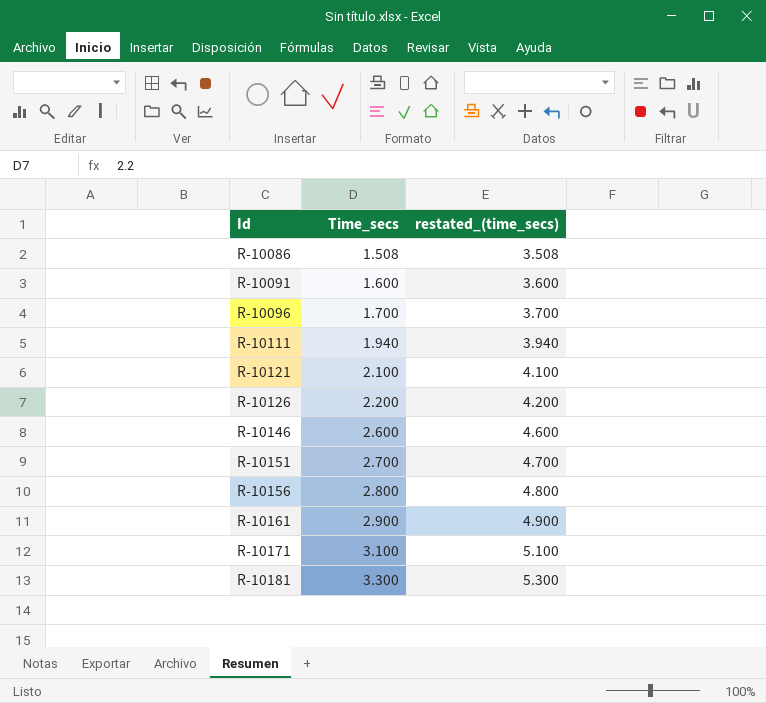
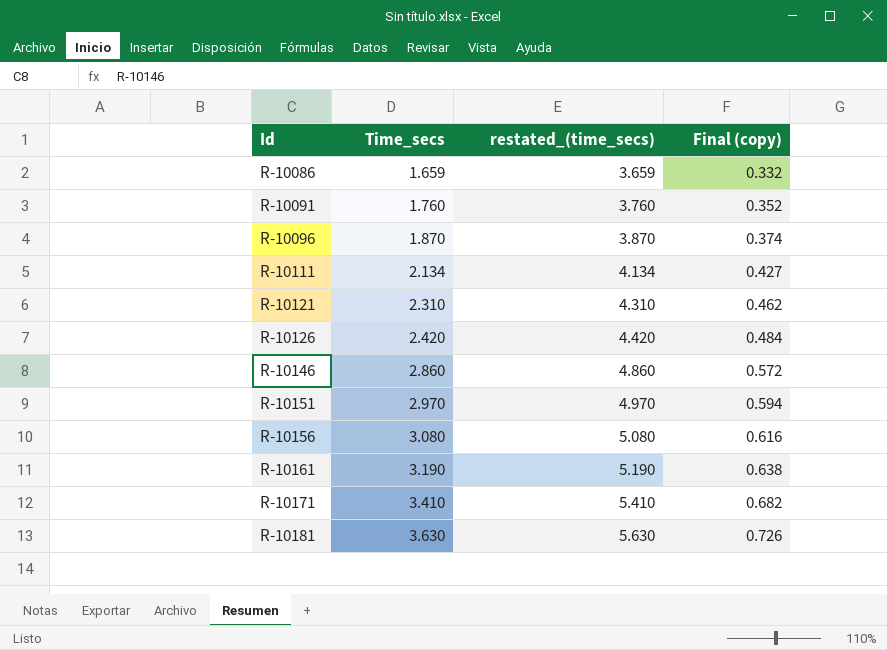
column Final (copy) | formula: none -> [Time_secs] * 0.2
R-10086 | Time_secs: 1.508 -> 1.659
R-10086 | restated_(time_secs): 3.508 -> 3.659
R-10091 | Time_secs: 1.600 -> 1.760
R-10091 | restated_(time_secs): 3.600 -> 3.760
R-10096 | Time_secs: 1.700 -> 1.870
R-10096 | restated_(time_secs): 3.700 -> 3.870
R-10111 | Time_secs: 1.940 -> 2.134
R-10111 | restated_(time_secs): 3.940 -> 4.134
R-10121 | Time_secs: 2.100 -> 2.310
R-10121 | restated_(time_secs): 4.100 -> 4.310
R-10126 | Time_secs: 2.200 -> 2.420
R-10126 | restated_(time_secs): 4.200 -> 4.420
R-10146 | Time_secs: 2.600 -> 2.860
R-10146 | restated_(time_secs): 4.600 -> 4.860
R-10151 | Time_secs: 2.700 -> 2.970
R-10151 | restated_(time_secs): 4.700 -> 4.970
R-10156 | Time_secs: 2.800 -> 3.080
R-10156 | restated_(time_secs): 4.800 -> 5.080
R-10161 | Time_secs: 2.900 -> 3.190
R-10161 | restated_(time_secs): 4.900 -> 5.190
R-10171 | Time_secs: 3.100 -> 3.410
R-10171 | restated_(time_secs): 5.100 -> 5.410
R-10181 | Time_secs: 3.300 -> 3.630
R-10181 | restated_(time_secs): 5.300 -> 5.630

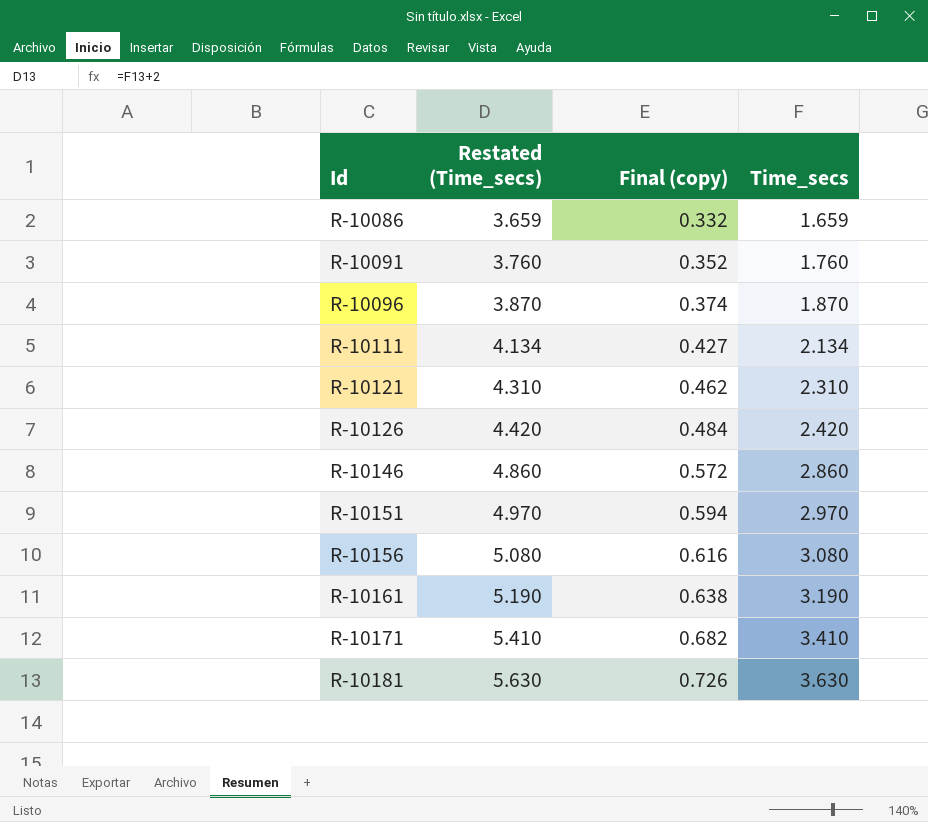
column name: restated_(time_secs) -> Restated (Time_secs)
column Time_secs | position: 2 -> 4

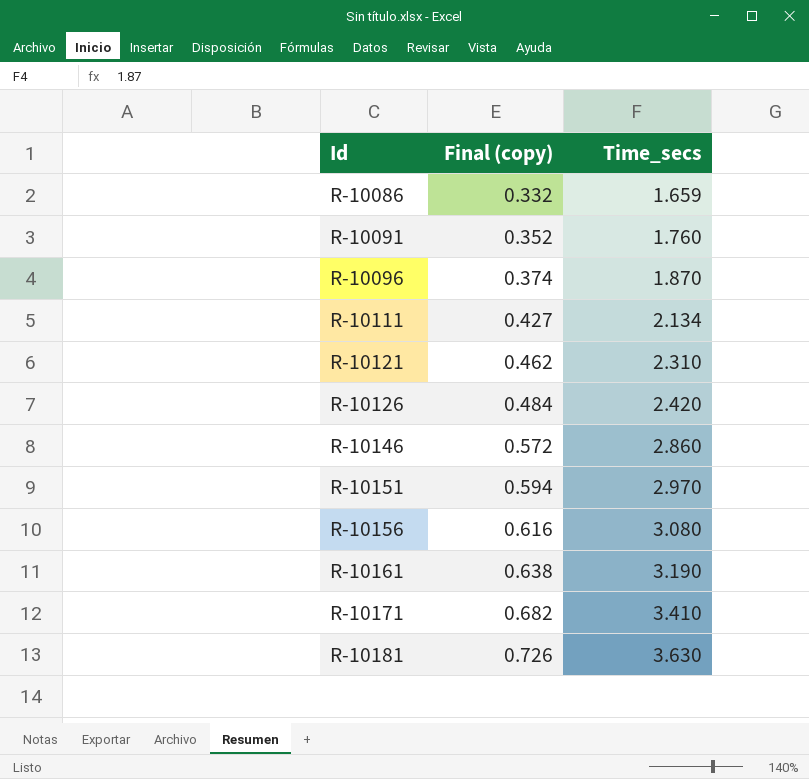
column Restated (Time_secs) | formula: [Time_secs] + 2 -> none

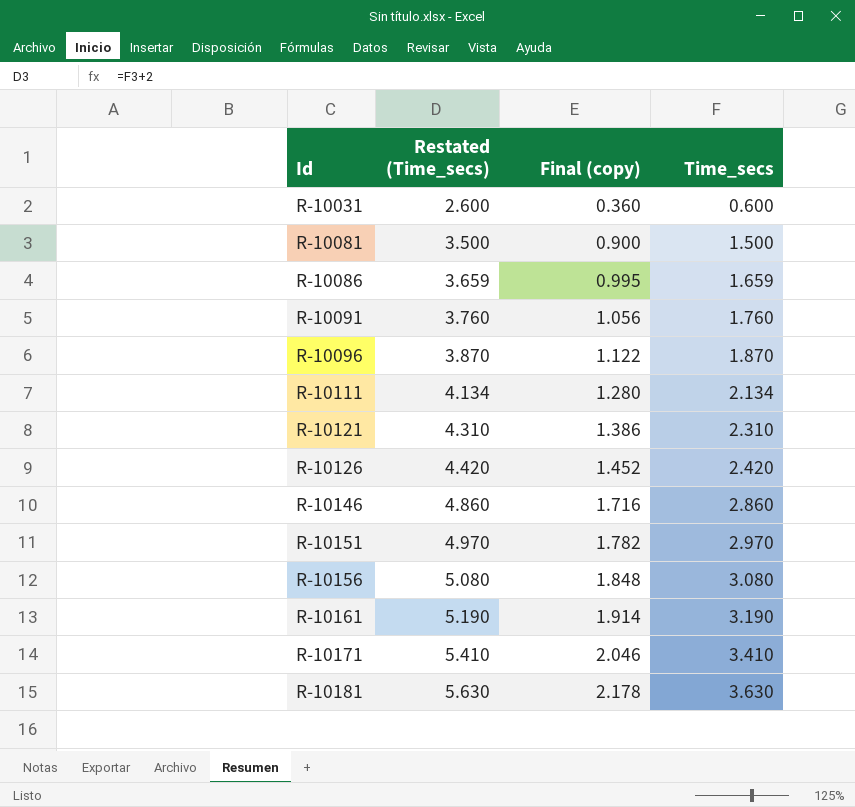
column Restated (Time_secs) | formula: none -> [Time_secs] + 2
column Final (copy) | formula: [Time_secs] * 0.2 -> [Time_secs] * 0.6
row R-10031: none -> 2.600 | 0.360 | 0.600
row R-10081: none -> 3.500 | 0.900 | 1.500

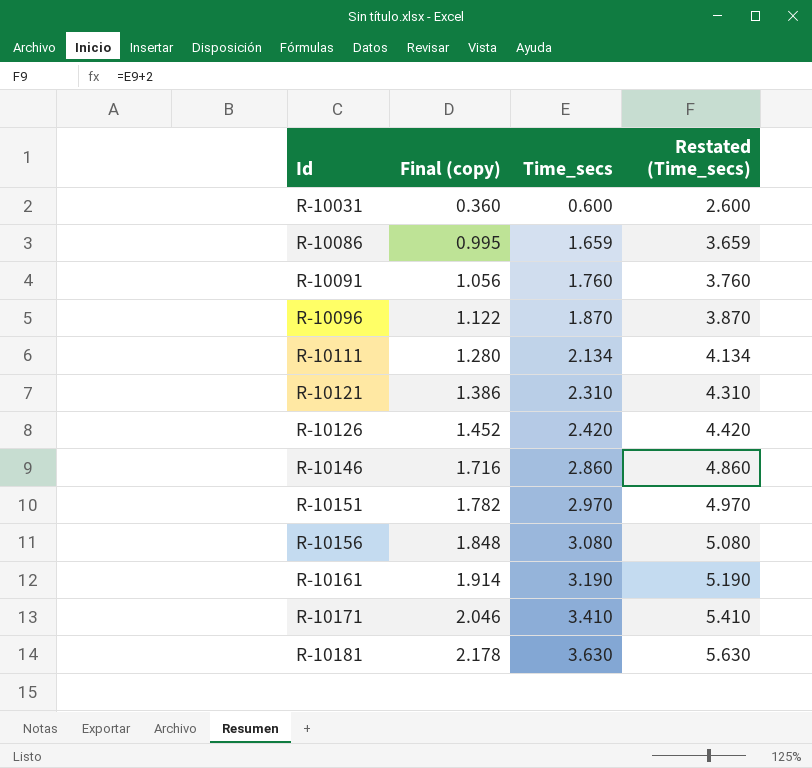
column Restated (Time_secs) | position: 2 -> 4
row R-10081: 3.500 | 0.900 | 1.500 -> none

